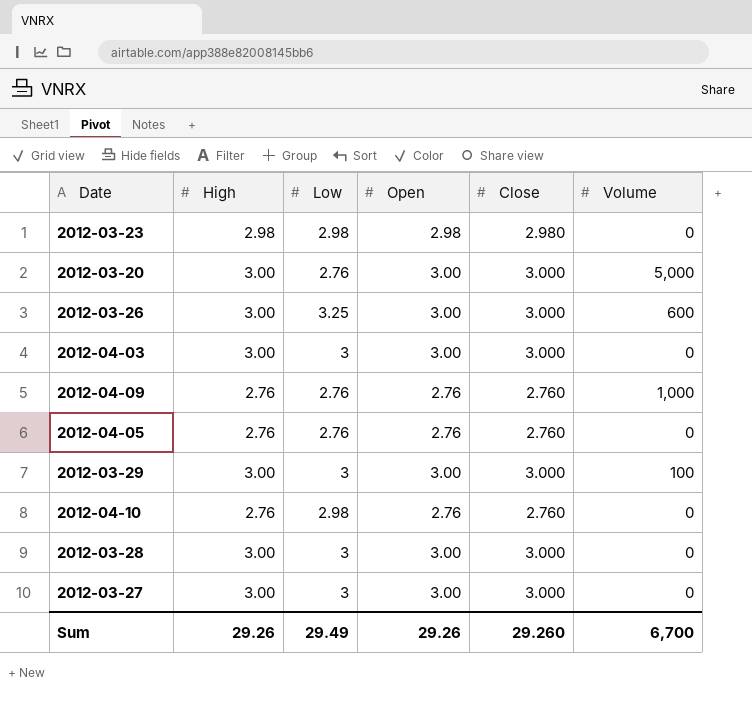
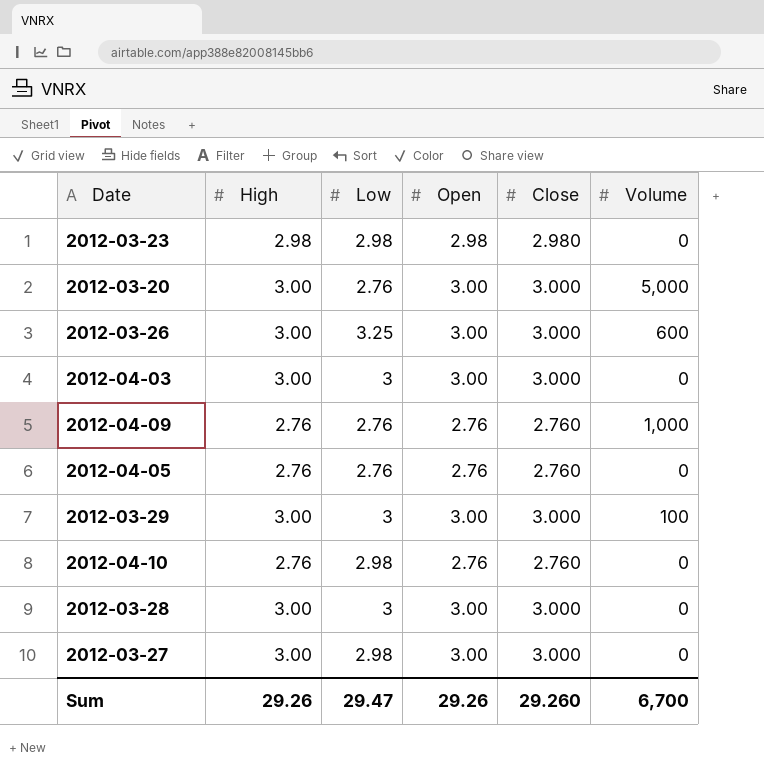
2012-03-27 | Low: 3 -> 2.98
Sum | Low: 29.49 -> 29.47

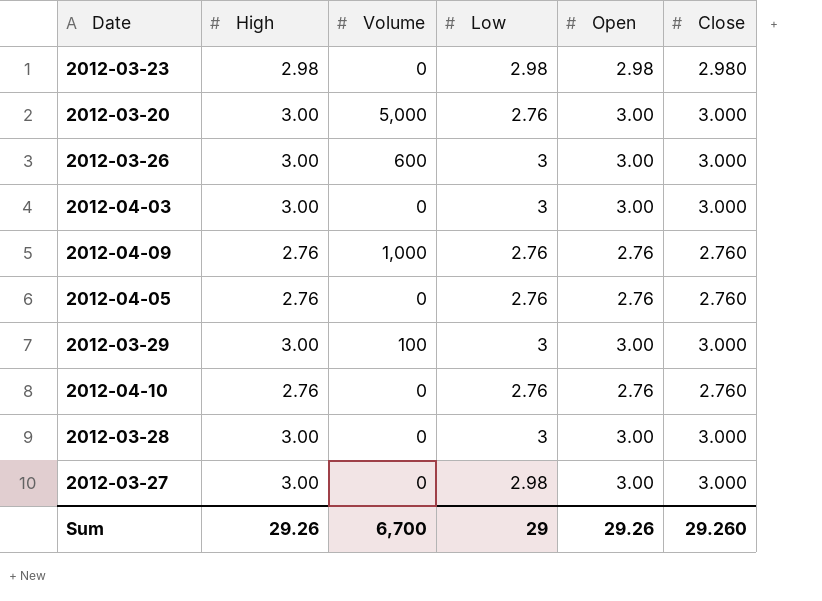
column Volume | position: 6 -> 3
2012-03-26 | Low: 3.25 -> 3
2012-04-10 | Low: 2.98 -> 2.76
Sum | Low: 29.47 -> 29

